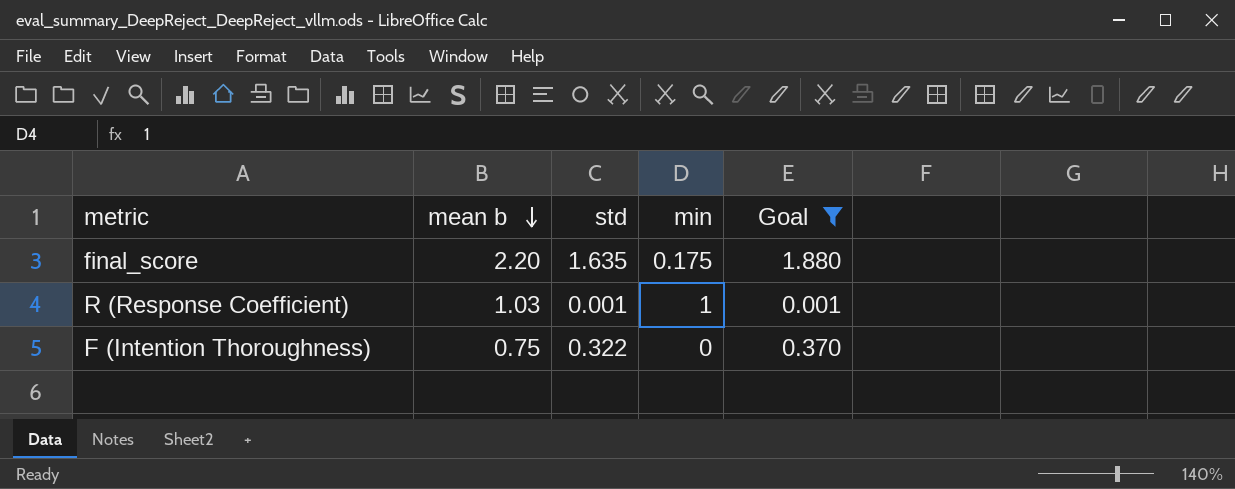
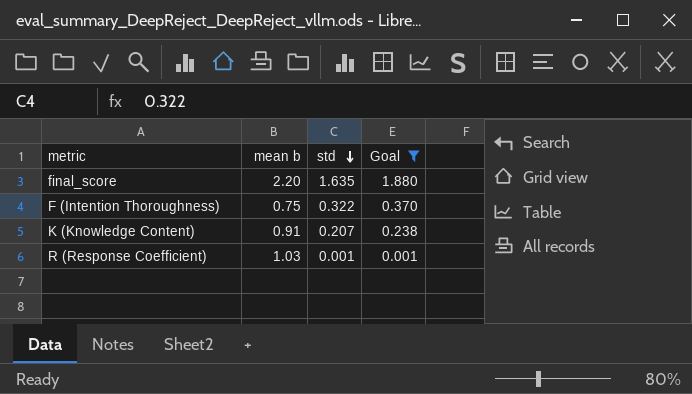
row order: mean b descending -> std descending
column min | position: 4 -> none
row K (Knowledge Content): none -> 0.91 | 0.207 | 0.238

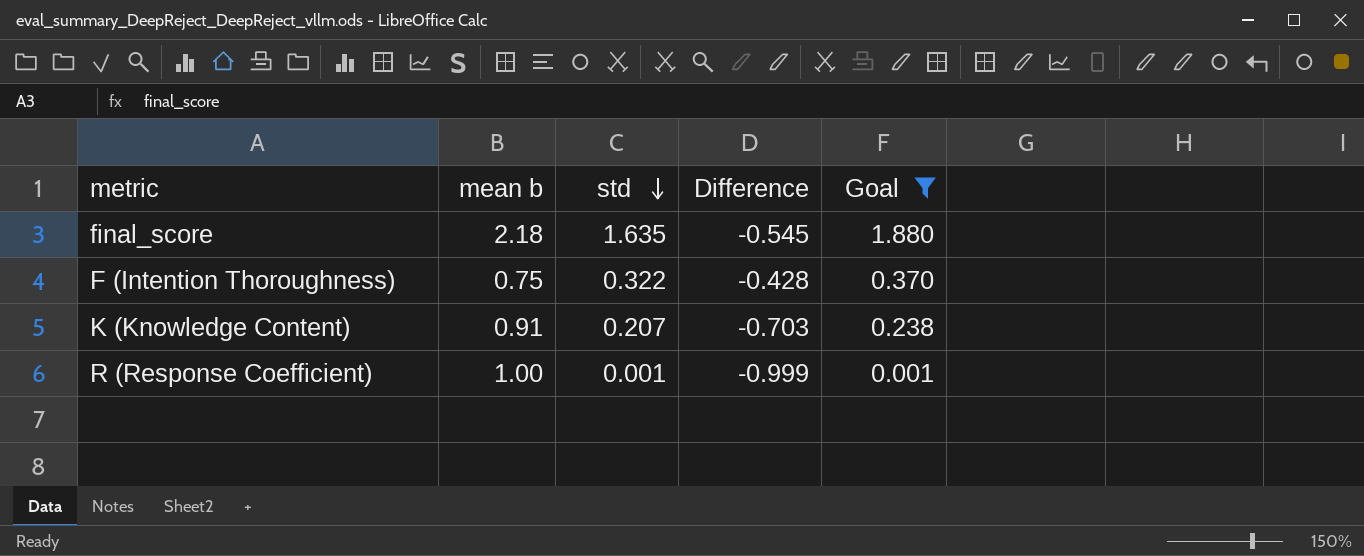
column Difference | formula: none -> [std] - [mean b]
final_score | mean b: 2.20 -> 2.18
R (Response Coefficient) | mean b: 1.03 -> 1.00

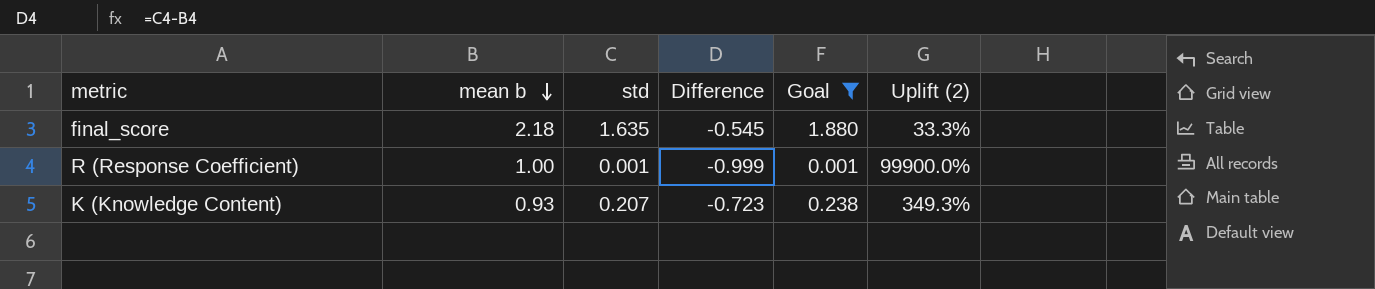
row order: std descending -> mean b descending
column Uplift (2) | formula: none -> ([mean b] - [std]) / [std]
row F (Intention Thoroughness): 0.75 | 0.322 | -0.428 | 0.370 -> none
K (Knowledge Content) | mean b: 0.91 -> 0.93
K (Knowledge Content) | Difference: -0.703 -> -0.723

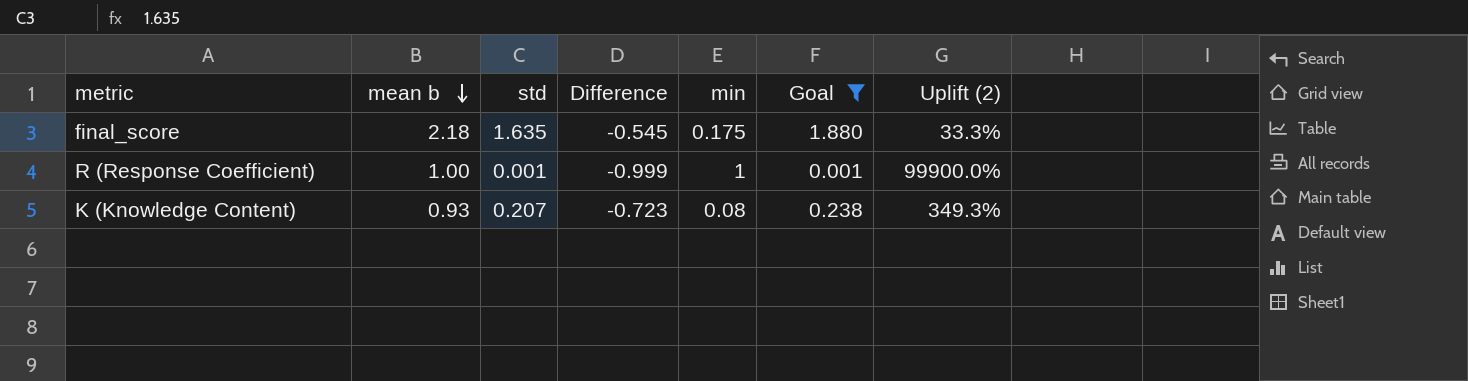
column min | position: none -> 5

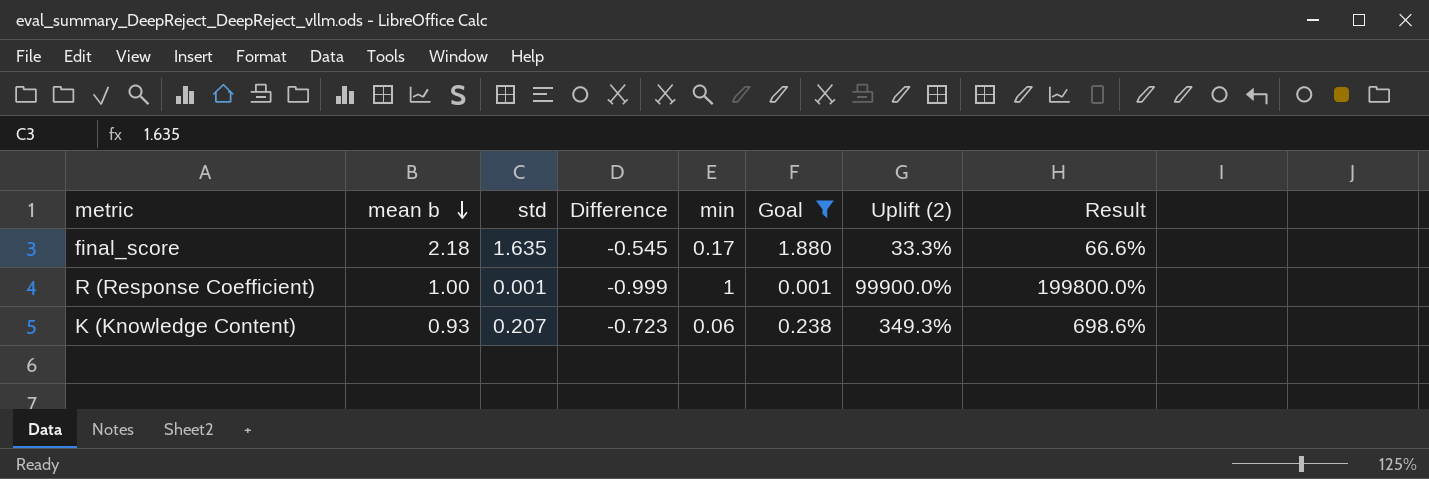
column Result | formula: none -> [Uplift (2)] * 2
final_score | min: 0.175 -> 0.17
K (Knowledge Content) | min: 0.08 -> 0.06

